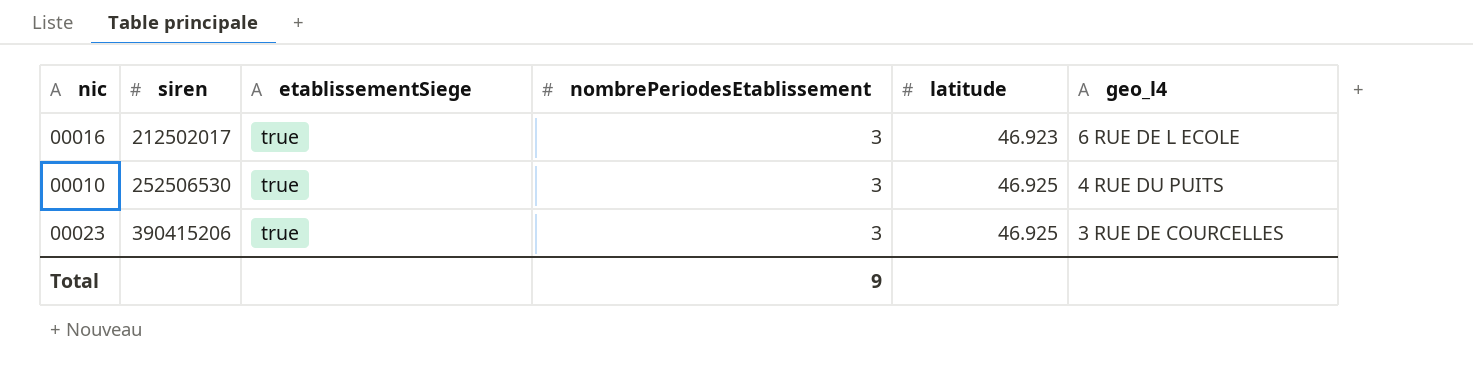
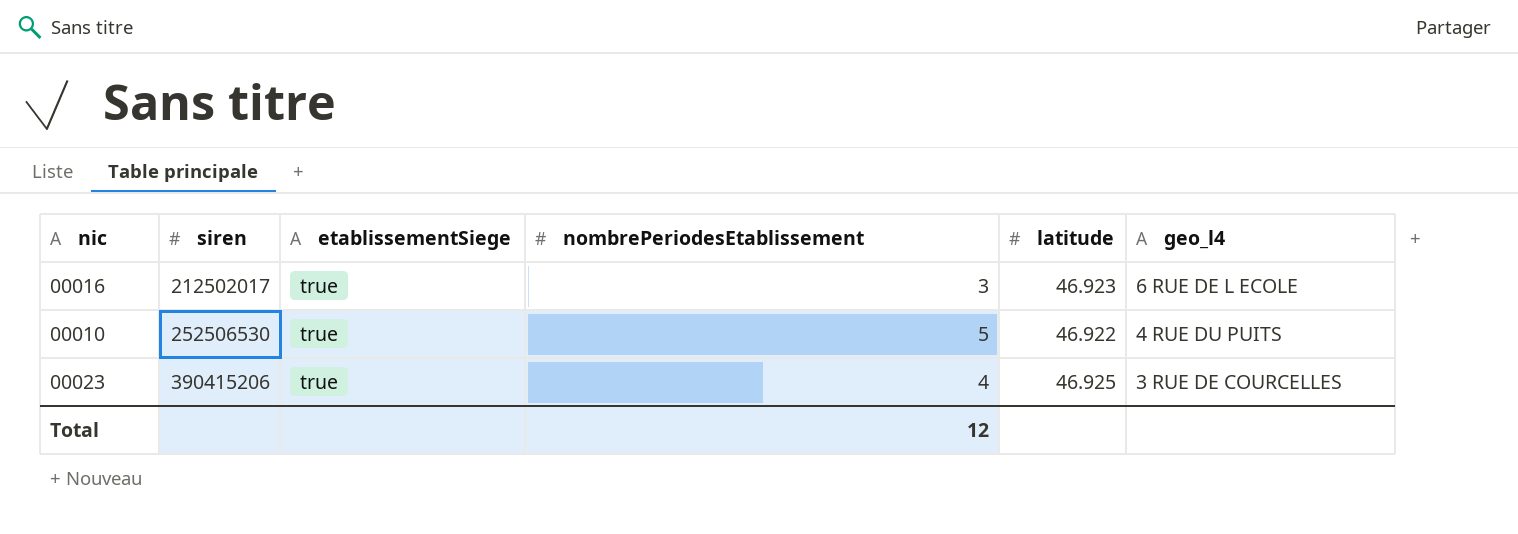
00010 | nombrePeriodesEtablissement: 3 -> 5
00010 | latitude: 46.925 -> 46.922
00023 | nombrePeriodesEtablissement: 3 -> 4
Total | nombrePeriodesEtablissement: 9 -> 12

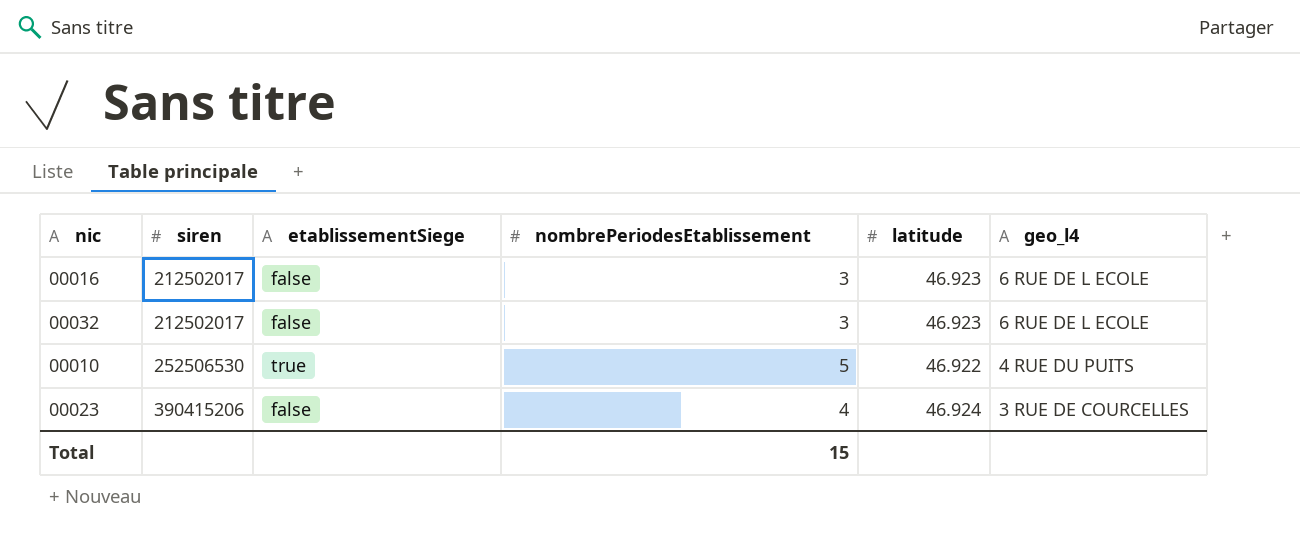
00016 | etablissementSiege: true -> false
row 00032: none -> 212502017 | false | 3 | 46.923 | 6 RUE DE L ECOLE
00023 | etablissementSiege: true -> false
00023 | latitude: 46.925 -> 46.924
Total | nombrePeriodesEtablissement: 12 -> 15

